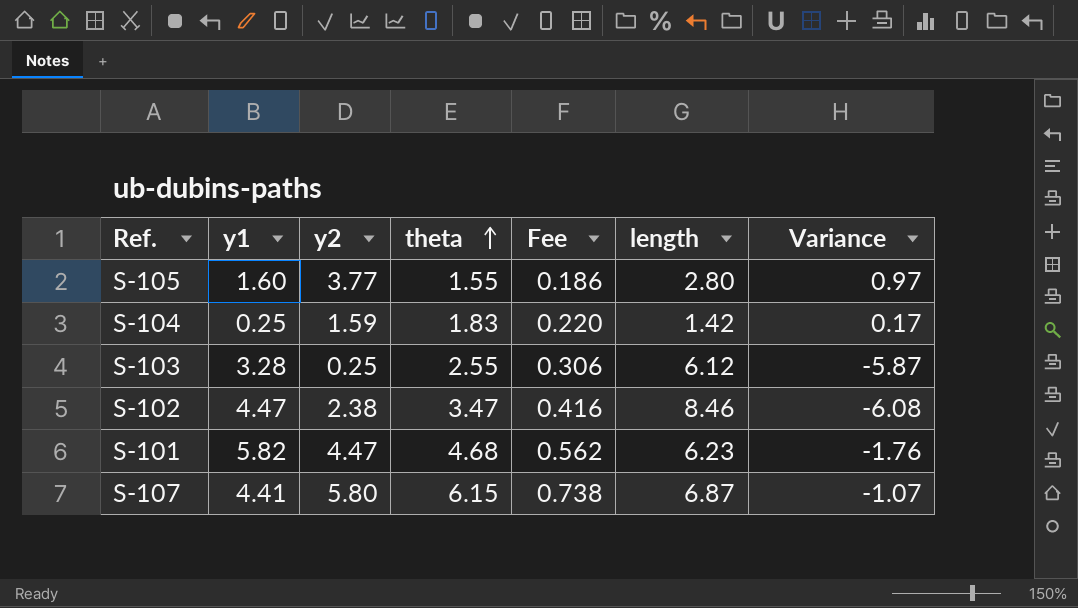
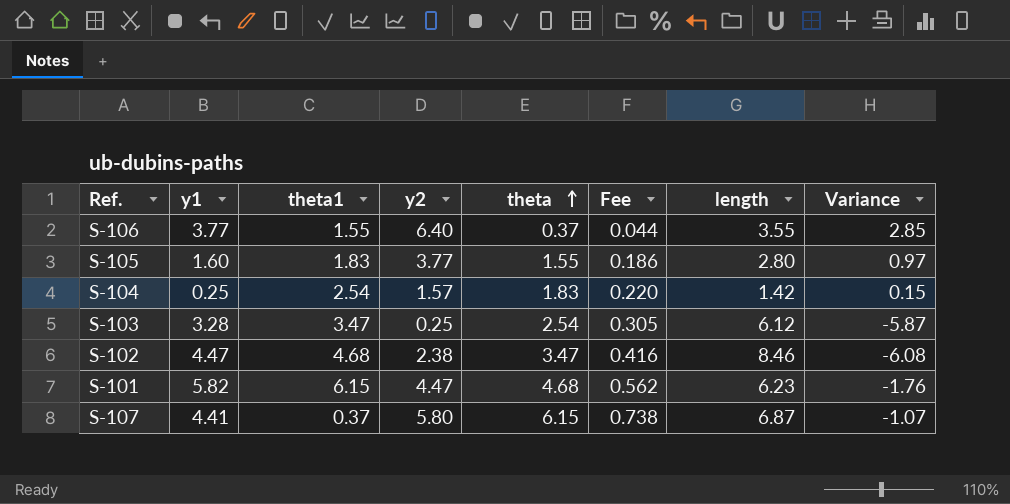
column theta1 | position: none -> 3
row S-106: none -> 3.77 | 1.55 | 6.40 | 0.37 | 0.044 | 3.55 | 2.85
S-104 | y2: 1.59 -> 1.57
S-104 | Variance: 0.17 -> 0.15
S-103 | theta: 2.55 -> 2.54
S-103 | Fee: 0.306 -> 0.305

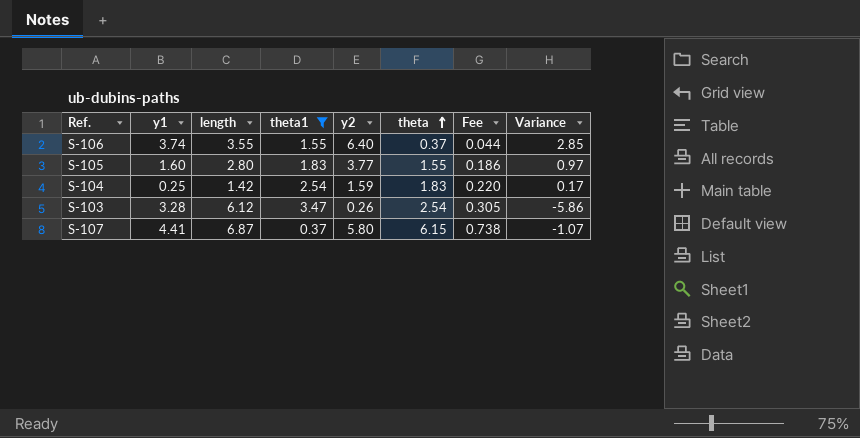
filter: none -> theta1 <= 3.47
column length | position: 7 -> 3
S-106 | y1: 3.77 -> 3.74
S-104 | y2: 1.57 -> 1.59
S-104 | Variance: 0.15 -> 0.17
S-103 | y2: 0.25 -> 0.26
S-103 | Variance: -5.87 -> -5.86

